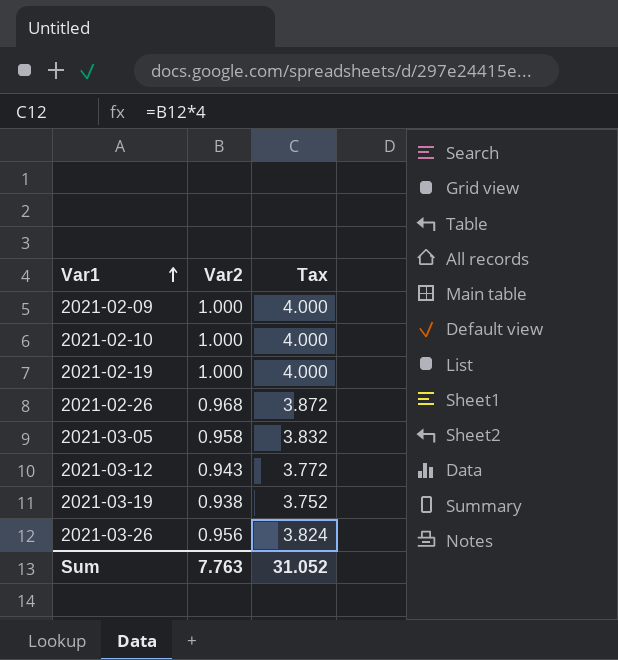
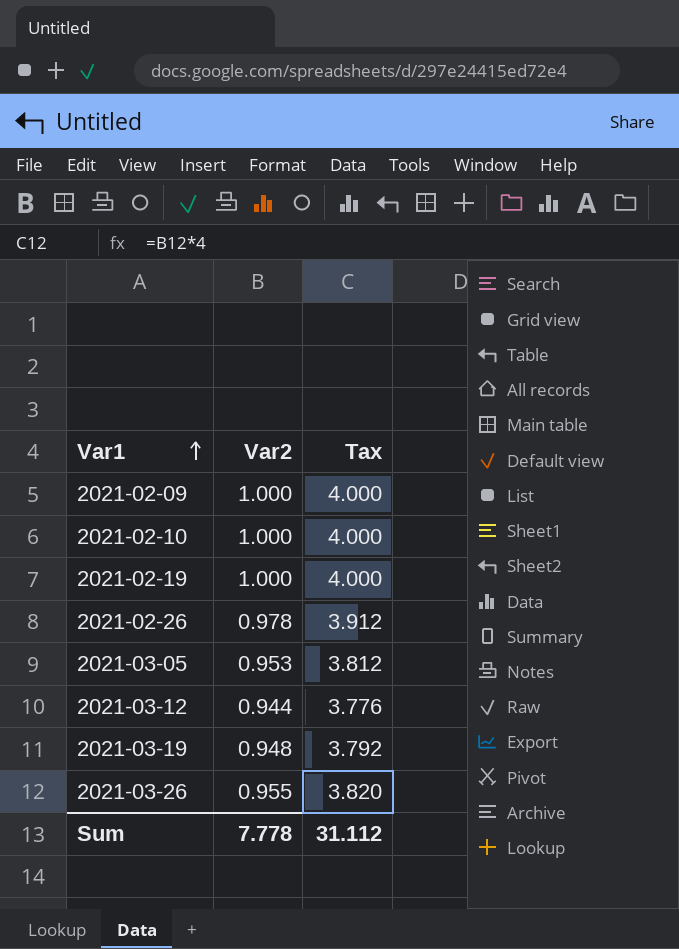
2021-02-26 | Var2: 0.968 -> 0.978
2021-02-26 | Tax: 3.872 -> 3.912
2021-03-05 | Var2: 0.958 -> 0.953
2021-03-05 | Tax: 3.832 -> 3.812
2021-03-12 | Var2: 0.943 -> 0.944
2021-03-12 | Tax: 3.772 -> 3.776
2021-03-19 | Var2: 0.938 -> 0.948
2021-03-19 | Tax: 3.752 -> 3.792
2021-03-26 | Var2: 0.956 -> 0.955
2021-03-26 | Tax: 3.824 -> 3.820
Sum | Var2: 7.763 -> 7.778
Sum | Tax: 31.052 -> 31.112

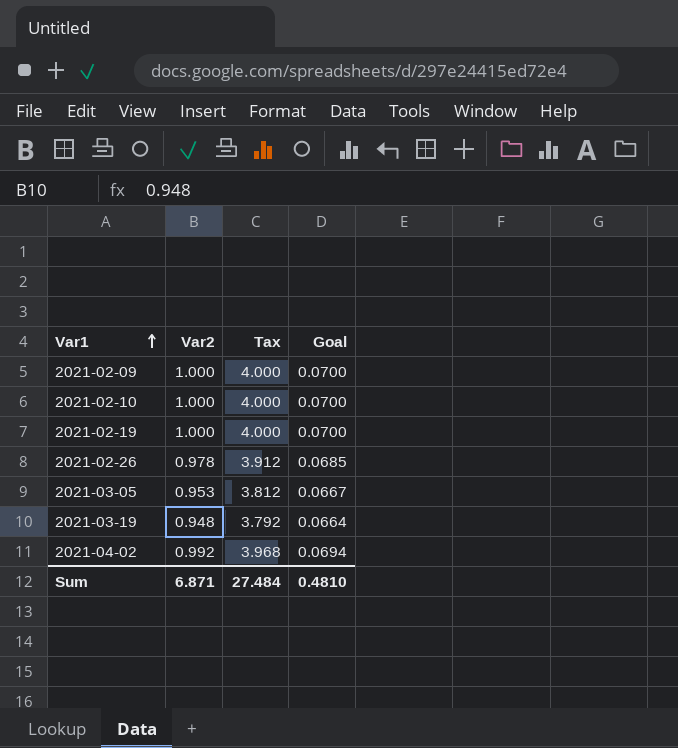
column Goal | formula: none -> [Var2] * 0.07
row 2021-03-12: 0.944 | 3.776 -> none
row 2021-03-26: 0.955 | 3.820 -> none
row 2021-04-02: none -> 0.992 | 3.968 | 0.0694
Sum | Var2: 7.778 -> 6.871
Sum | Tax: 31.112 -> 27.484

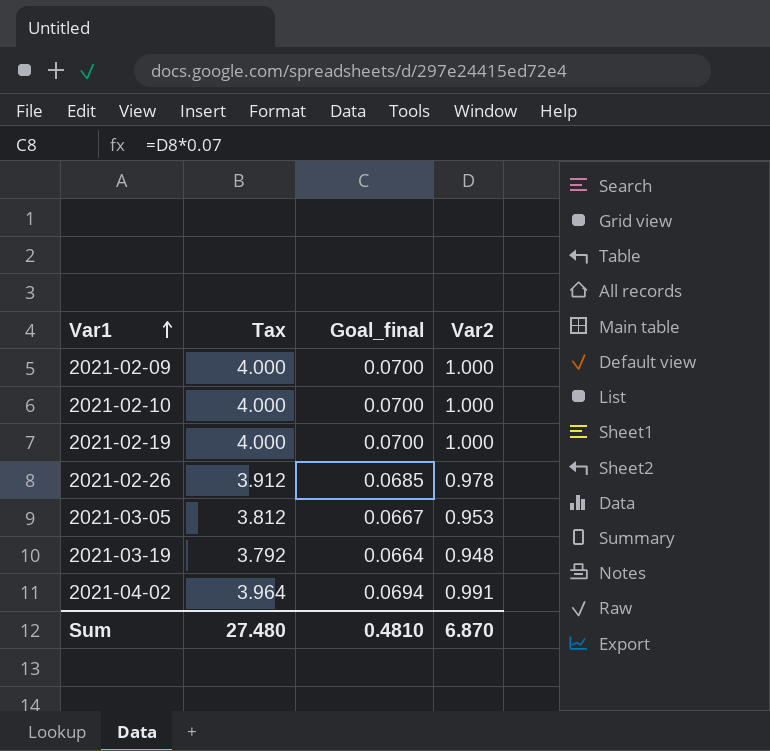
column name: Goal -> Goal_final
column Var2 | position: 2 -> 4
2021-04-02 | Tax: 3.968 -> 3.964
2021-04-02 | Var2: 0.992 -> 0.991
Sum | Tax: 27.484 -> 27.480
Sum | Var2: 6.871 -> 6.870

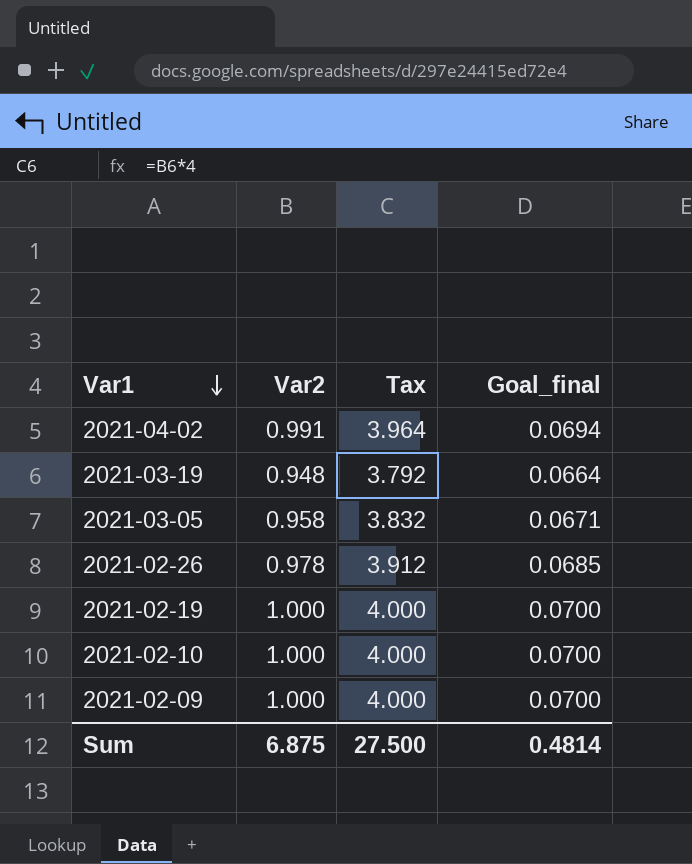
row order: Var1 ascending -> Var1 descending
column Var2 | position: 4 -> 2
2021-03-05 | Var2: 0.953 -> 0.958
2021-03-05 | Tax: 3.812 -> 3.832
2021-03-05 | Goal_final: 0.0667 -> 0.0671
Sum | Var2: 6.870 -> 6.875
Sum | Tax: 27.480 -> 27.500
Sum | Goal_final: 0.4810 -> 0.4814

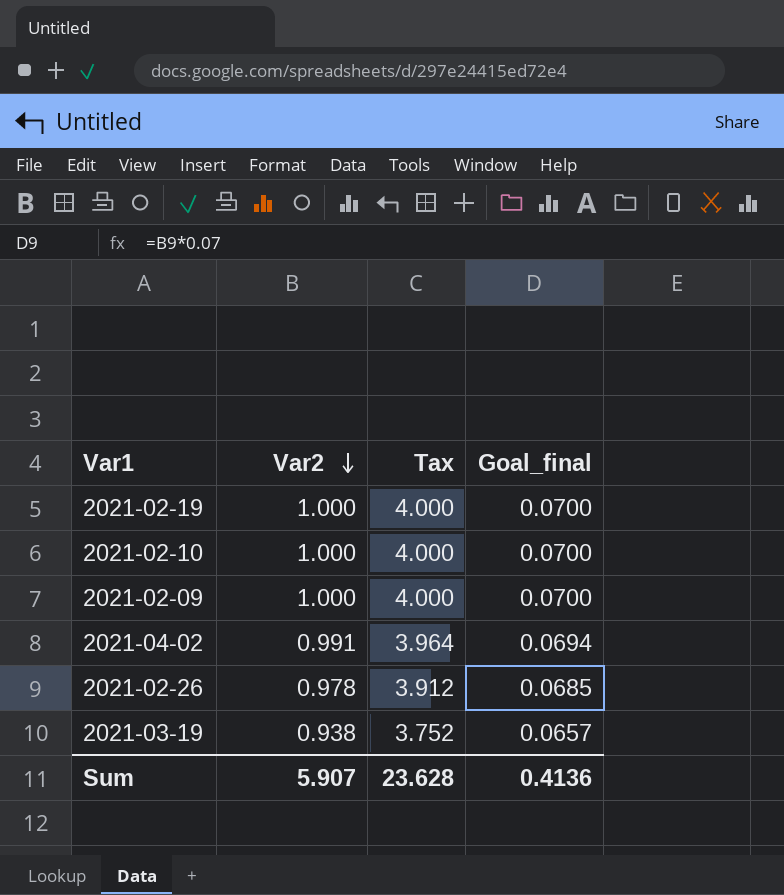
row order: Var1 descending -> Var2 descending
row 2021-03-05: 0.958 | 3.832 | 0.0671 -> none
2021-03-19 | Var2: 0.948 -> 0.938
2021-03-19 | Tax: 3.792 -> 3.752
2021-03-19 | Goal_final: 0.0664 -> 0.0657
Sum | Var2: 6.875 -> 5.907
Sum | Tax: 27.500 -> 23.628
Sum | Goal_final: 0.4814 -> 0.4136

